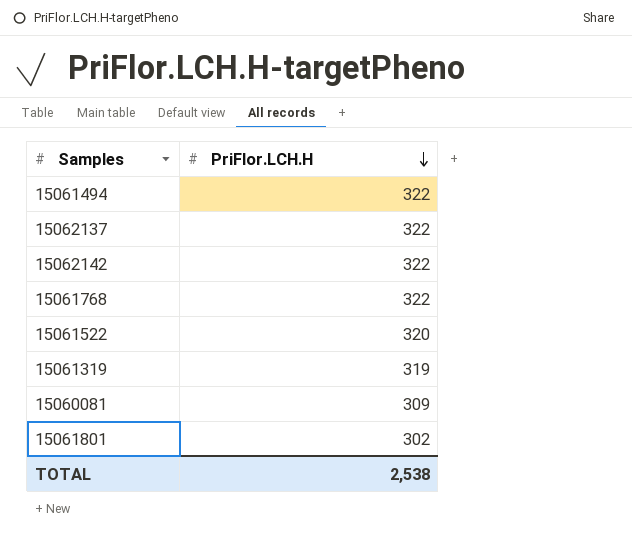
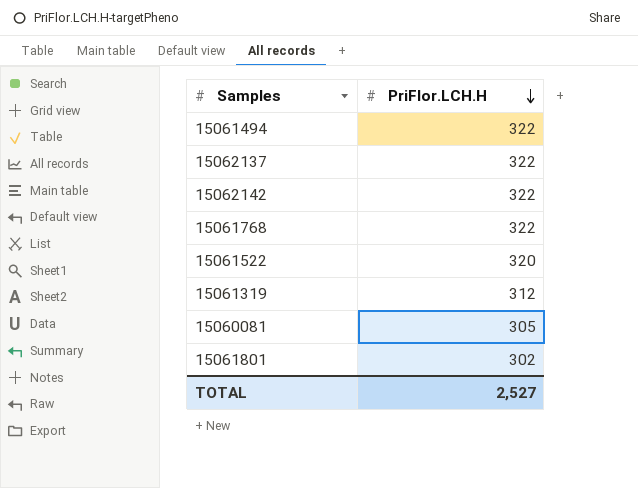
15061319 | PriFlor.LCH.H: 319 -> 312
15060081 | PriFlor.LCH.H: 309 -> 305
TOTAL | PriFlor.LCH.H: 2,538 -> 2,527

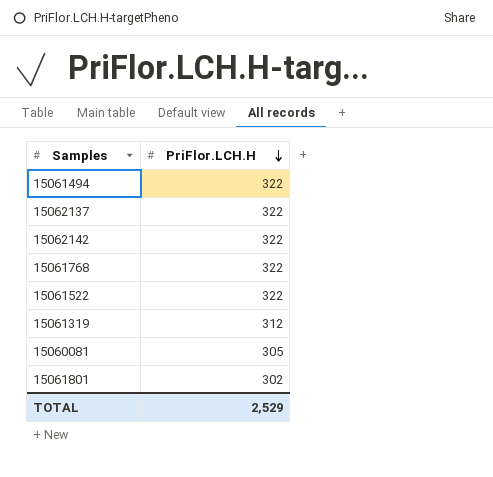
15061522 | PriFlor.LCH.H: 320 -> 322
TOTAL | PriFlor.LCH.H: 2,527 -> 2,529

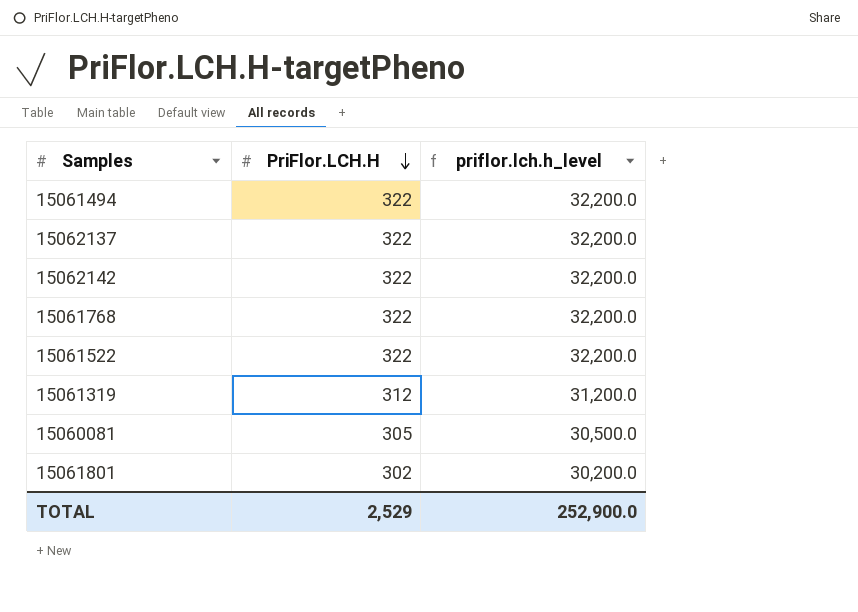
column priflor.lch.h_level | formula: none -> [PriFlor.LCH.H] * 100

